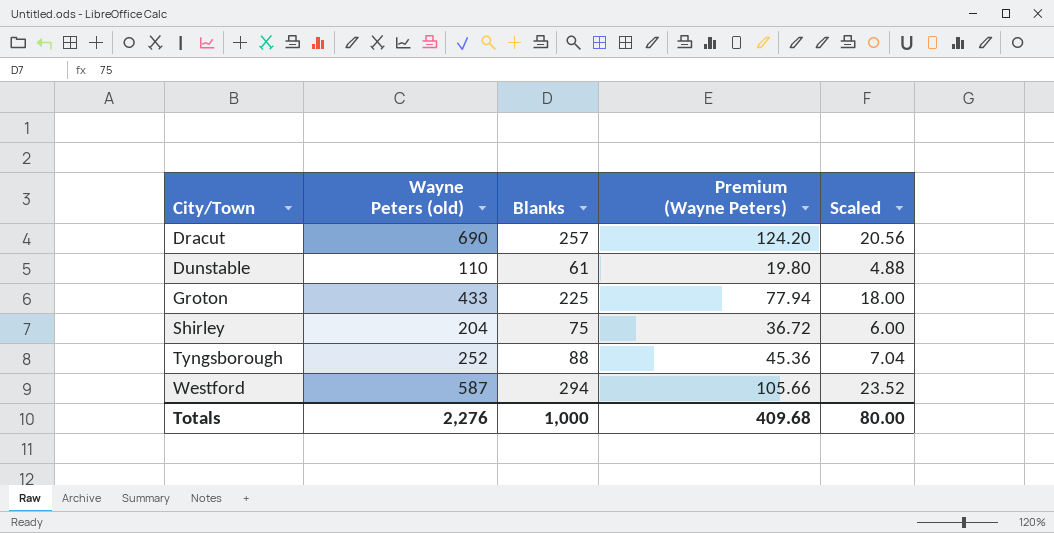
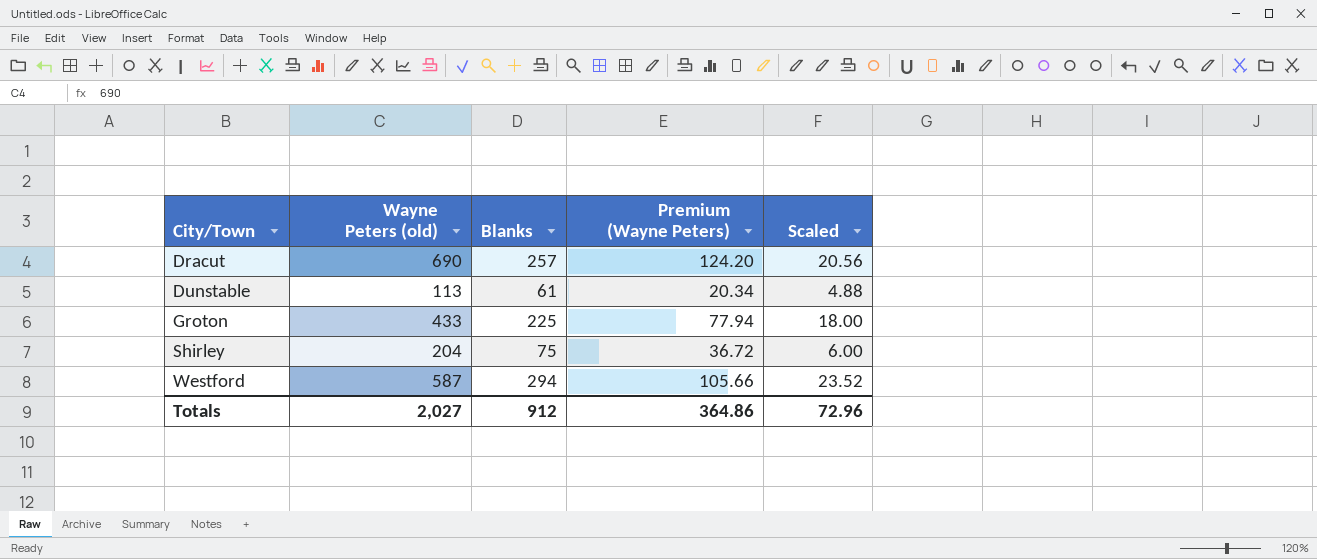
row Tyngsborough: 252 | 88 | 45.36 | 7.04 -> none
Dunstable | Wayne Peters (old): 110 -> 113
Dunstable | Premium (Wayne Peters): 19.80 -> 20.34
Totals | Wayne Peters (old): 2,276 -> 2,027
Totals | Blanks: 1,000 -> 912
Totals | Premium (Wayne Peters): 409.68 -> 364.86
Totals | Scaled: 80.00 -> 72.96

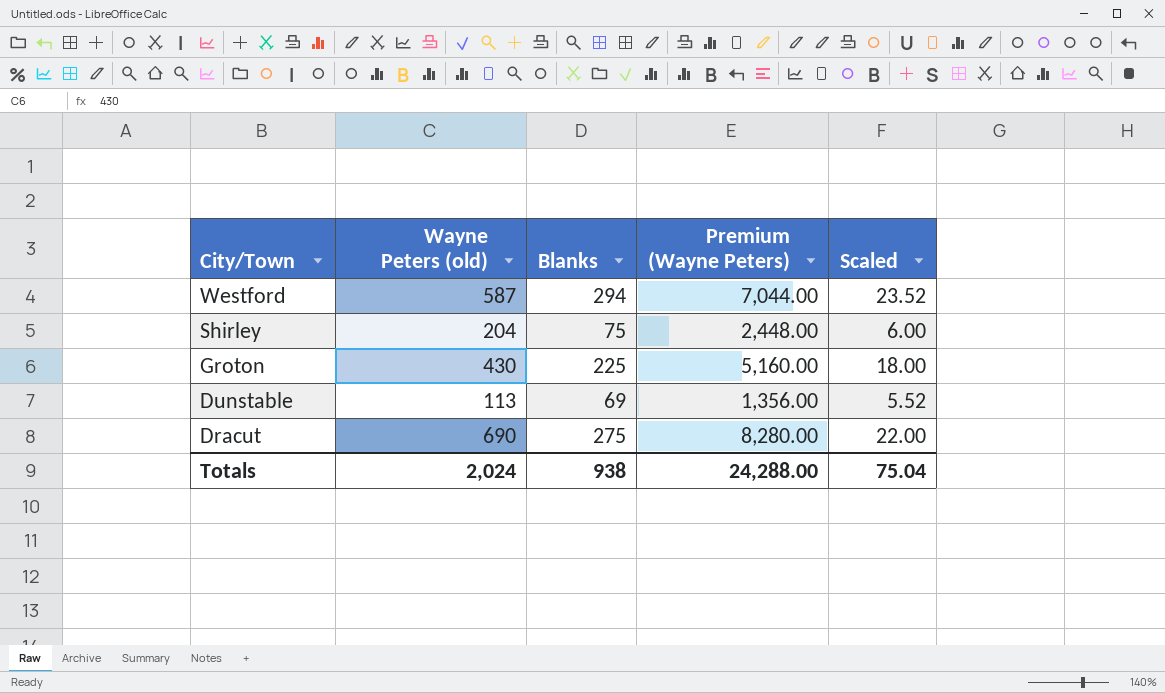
row order: City/Town ascending -> City/Town descending
column Premium (Wayne Peters) | formula: [Wayne Peters (old)] * 0.18 -> [Wayne Peters (old)] * 12
Groton | Wayne Peters (old): 433 -> 430
Dunstable | Blanks: 61 -> 69
Dunstable | Scaled: 4.88 -> 5.52
Dracut | Blanks: 257 -> 275
Dracut | Scaled: 20.56 -> 22.00
Totals | Wayne Peters (old): 2,027 -> 2,024
Totals | Blanks: 912 -> 938
Totals | Premium (Wayne Peters): 364.86 -> 24,288.00
Totals | Scaled: 72.96 -> 75.04

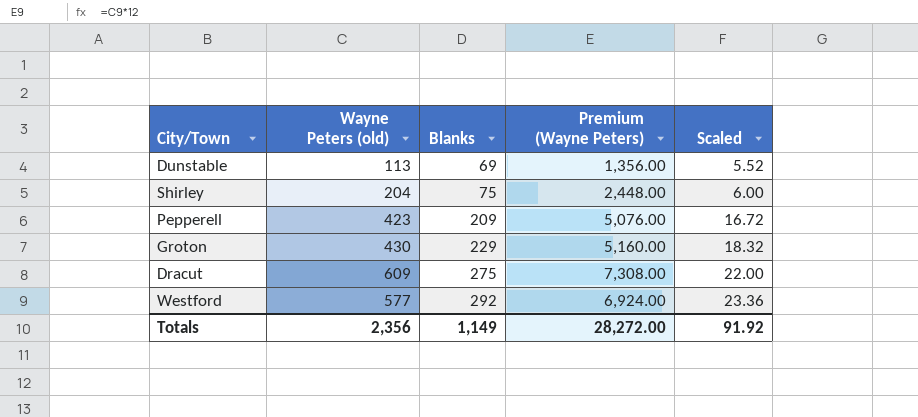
row order: City/Town descending -> Blanks ascending
row Pepperell: none -> 423 | 209 | 5,076.00 | 16.72
Groton | Blanks: 225 -> 229
Groton | Scaled: 18.00 -> 18.32
Dracut | Wayne Peters (old): 690 -> 609
Dracut | Premium (Wayne Peters): 8,280.00 -> 7,308.00
Westford | Wayne Peters (old): 587 -> 577
Westford | Blanks: 294 -> 292
Westford | Premium (Wayne Peters): 7,044.00 -> 6,924.00
Westford | Scaled: 23.52 -> 23.36
Totals | Wayne Peters (old): 2,024 -> 2,356
Totals | Blanks: 938 -> 1,149
Totals | Premium (Wayne Peters): 24,288.00 -> 28,272.00
Totals | Scaled: 75.04 -> 91.92

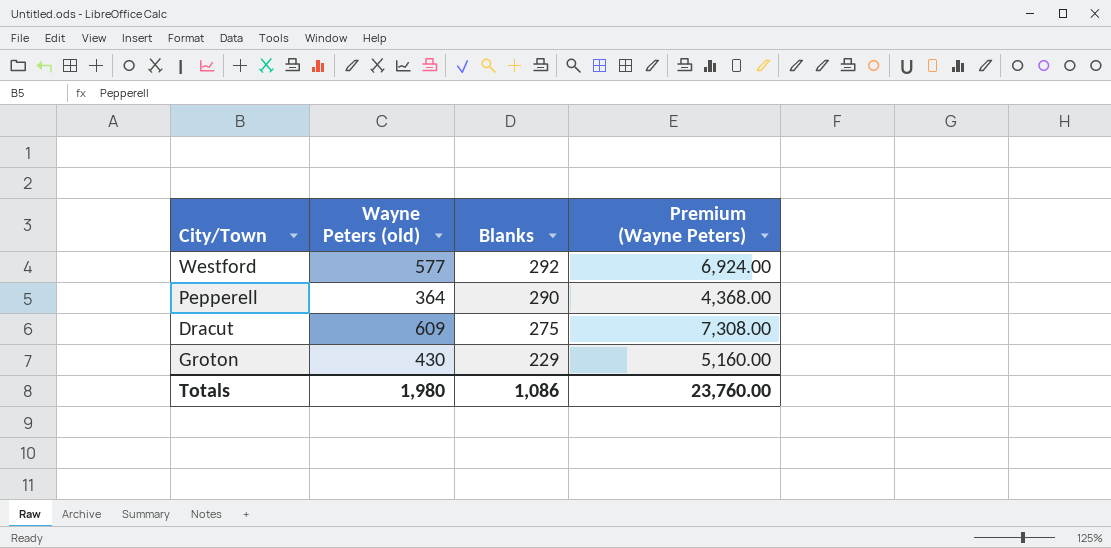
row order: Blanks ascending -> Blanks descending
column Scaled | formula: [Blanks] * 0.08 -> none
row Dunstable: 113 | 69 | 1,356.00 | 5.52 -> none
row Shirley: 204 | 75 | 2,448.00 | 6.00 -> none
Pepperell | Wayne Peters (old): 423 -> 364
Pepperell | Blanks: 209 -> 290
Pepperell | Premium (Wayne Peters): 5,076.00 -> 4,368.00
Totals | Wayne Peters (old): 2,356 -> 1,980
Totals | Blanks: 1,149 -> 1,086
Totals | Premium (Wayne Peters): 28,272.00 -> 23,760.00

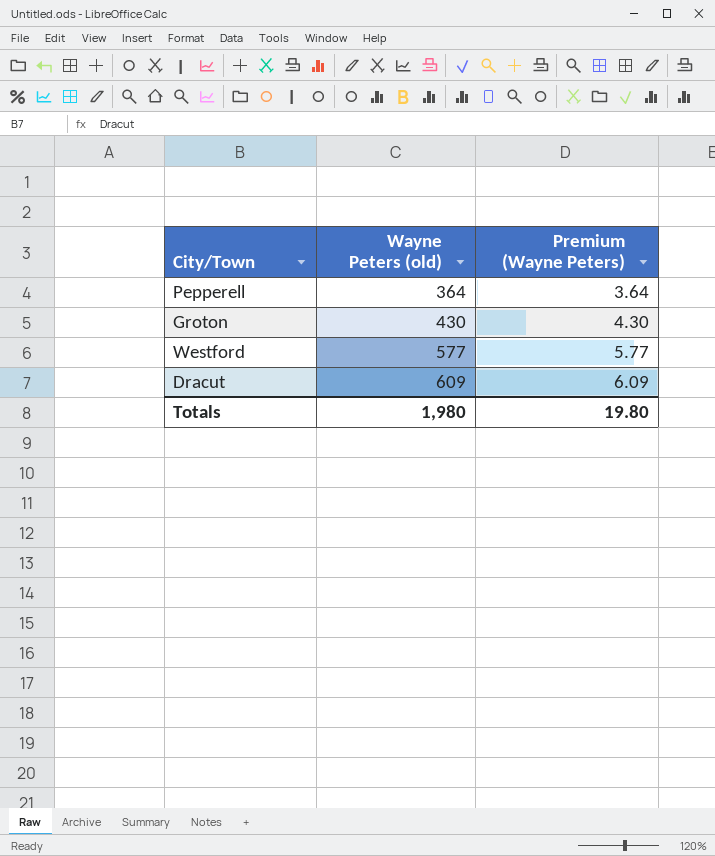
row order: Blanks descending -> Wayne Peters (old) ascending
column Blanks | position: 3 -> none
column Premium (Wayne Peters) | formula: [Wayne Peters (old)] * 12 -> [Wayne Peters (old)] * 0.01
Totals | Premium (Wayne Peters): 23,760.00 -> 19.80

